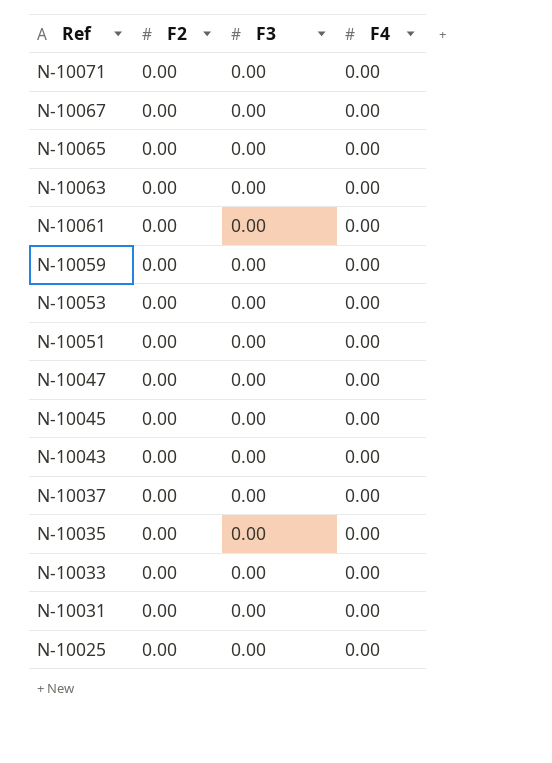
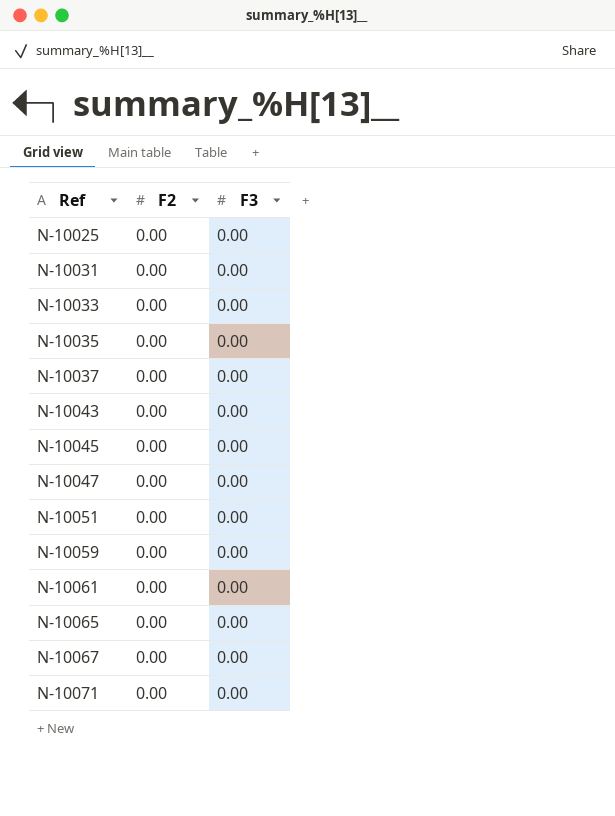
row order: Ref descending -> Ref ascending
column F4 | position: 4 -> none
row N-10063: 0.00 | 0.00 | 0.00 -> none
row N-10053: 0.00 | 0.00 | 0.00 -> none

